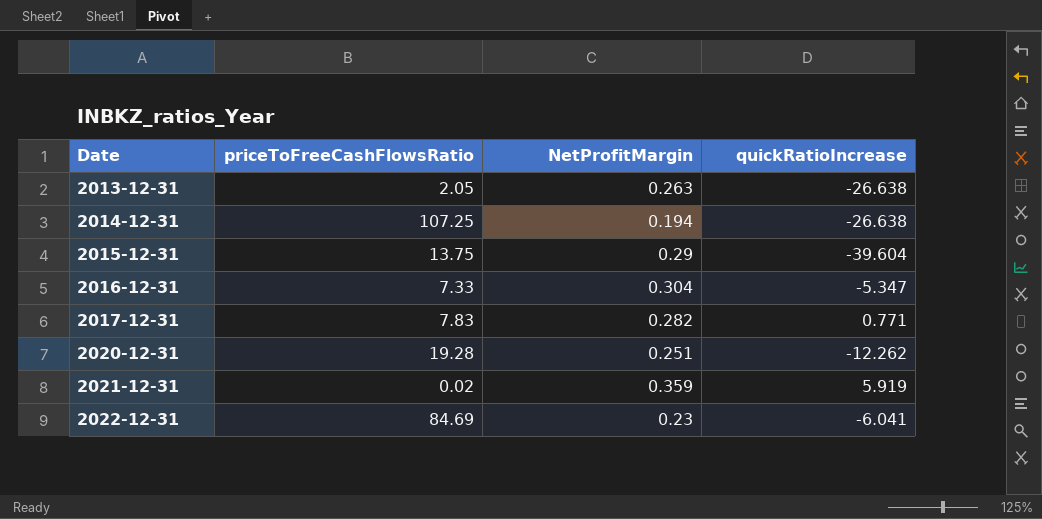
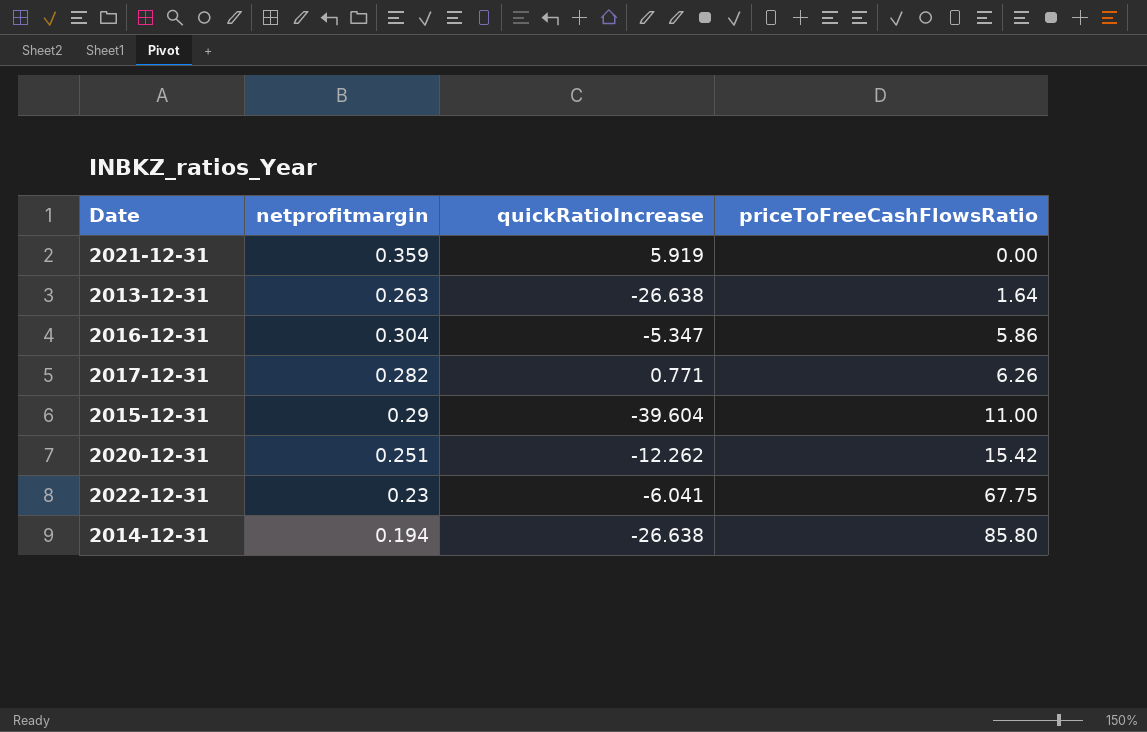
row order: Date ascending -> priceToFreeCashFlowsRatio ascending
column name: NetProfitMargin -> netprofitmargin
column priceToFreeCashFlowsRatio | position: 2 -> 4
2021-12-31 | priceToFreeCashFlowsRatio: 0.02 -> 0.00
2013-12-31 | priceToFreeCashFlowsRatio: 2.05 -> 1.64
2016-12-31 | priceToFreeCashFlowsRatio: 7.33 -> 5.86
2017-12-31 | priceToFreeCashFlowsRatio: 7.83 -> 6.26
2015-12-31 | priceToFreeCashFlowsRatio: 13.75 -> 11.00
2020-12-31 | priceToFreeCashFlowsRatio: 19.28 -> 15.42
2022-12-31 | priceToFreeCashFlowsRatio: 84.69 -> 67.75
2014-12-31 | priceToFreeCashFlowsRatio: 107.25 -> 85.80

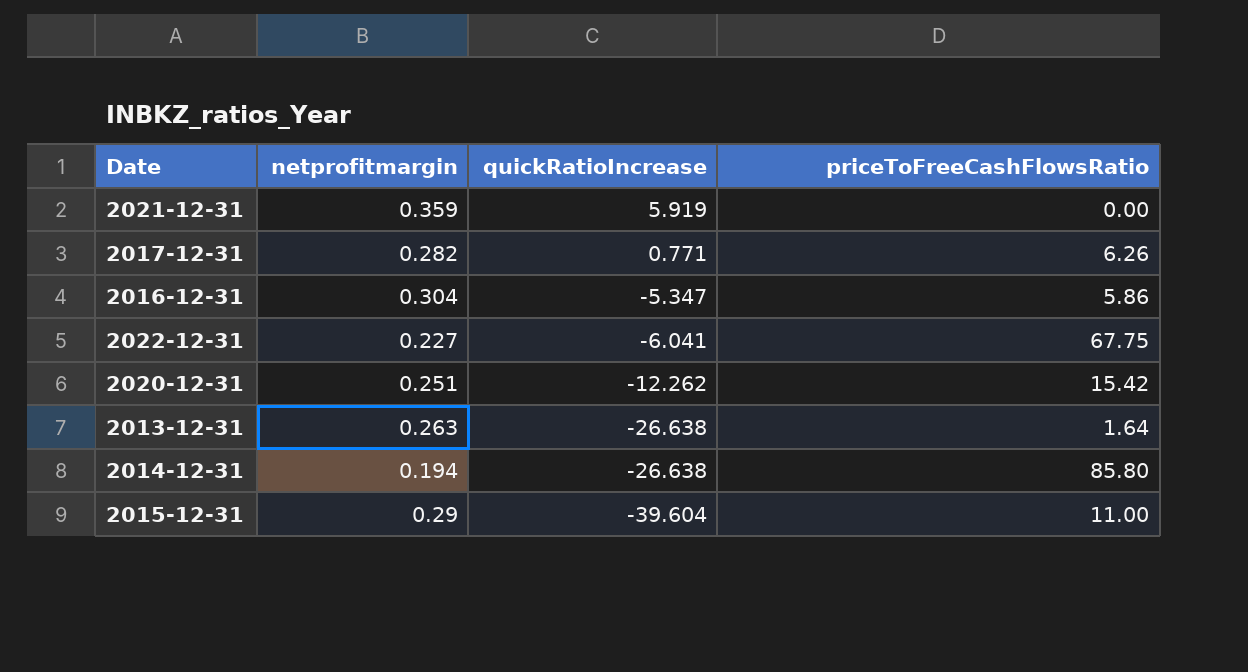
row order: priceToFreeCashFlowsRatio ascending -> quickRatioIncrease descending
2022-12-31 | netprofitmargin: 0.23 -> 0.227

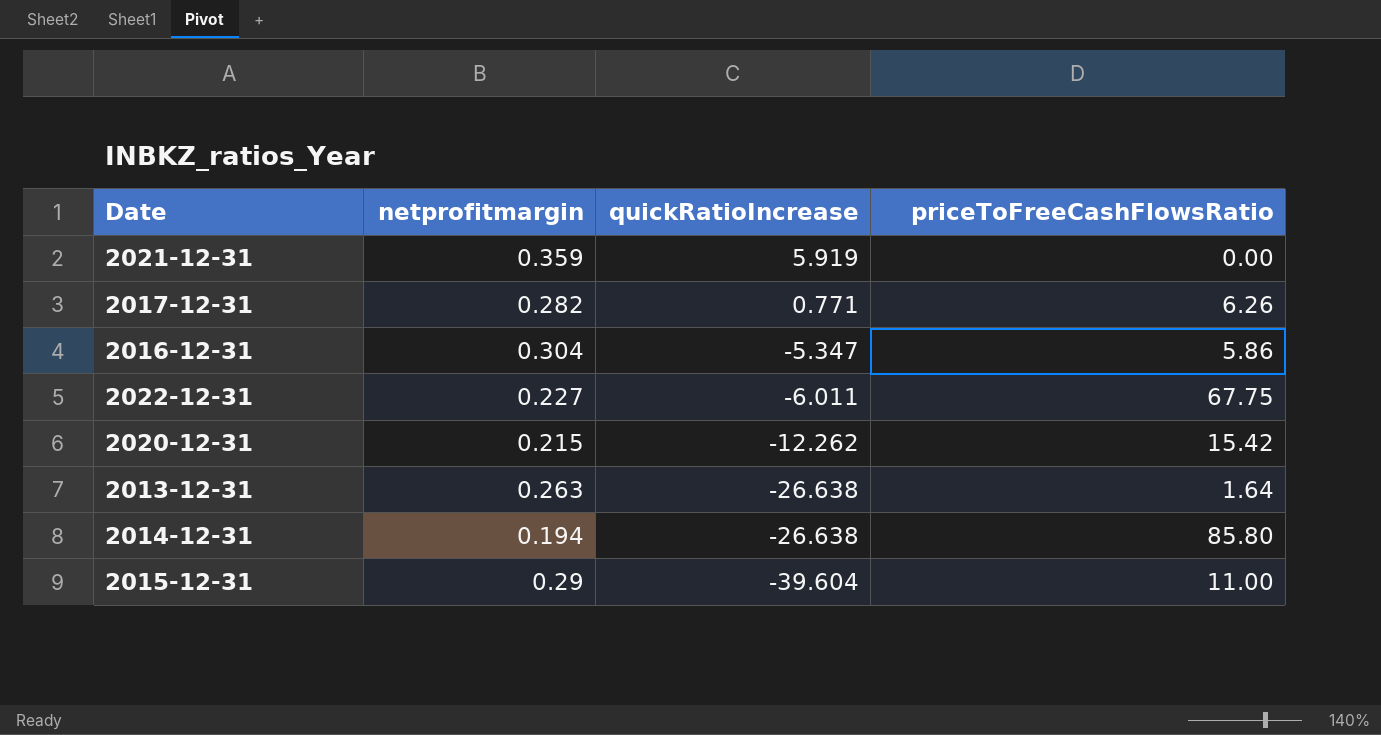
2022-12-31 | quickRatioIncrease: -6.041 -> -6.011
2020-12-31 | netprofitmargin: 0.251 -> 0.215

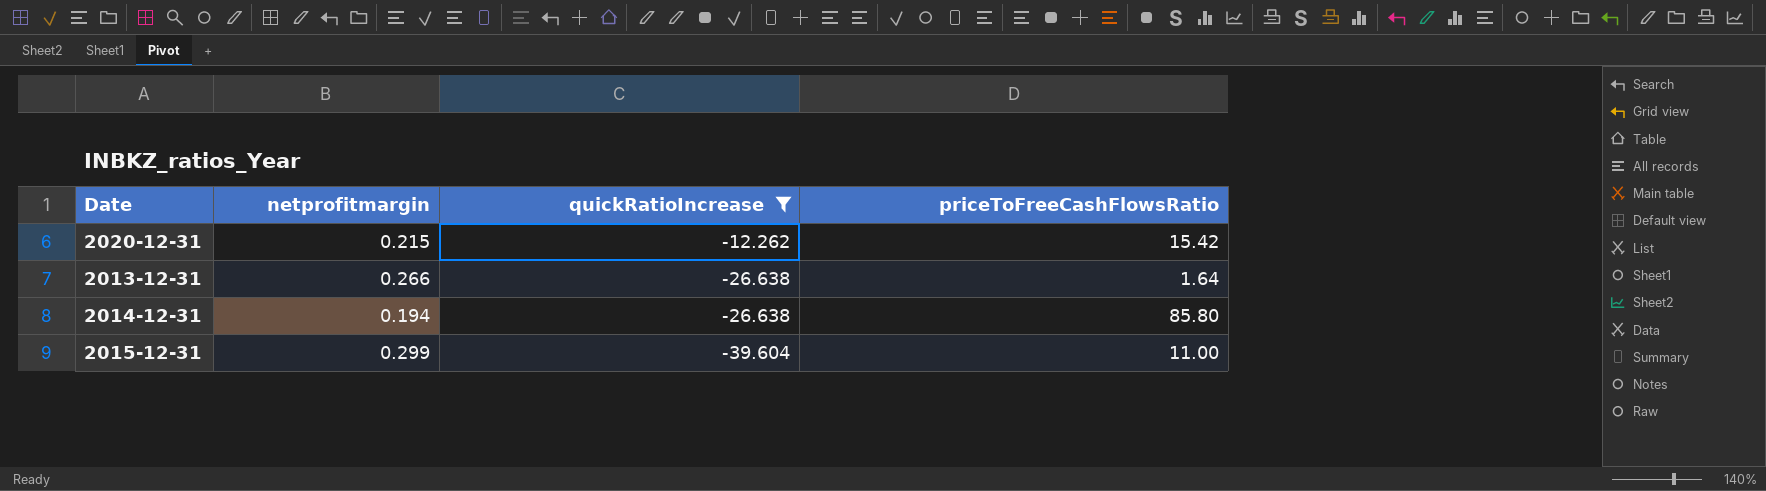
filter: none -> quickRatioIncrease <= -12.262
2013-12-31 | netprofitmargin: 0.263 -> 0.266
2015-12-31 | netprofitmargin: 0.29 -> 0.299

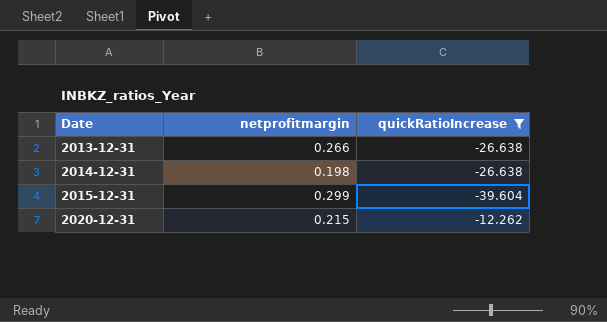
row order: quickRatioIncrease descending -> Date ascending
column priceToFreeCashFlowsRatio | position: 4 -> none
2014-12-31 | netprofitmargin: 0.194 -> 0.198

